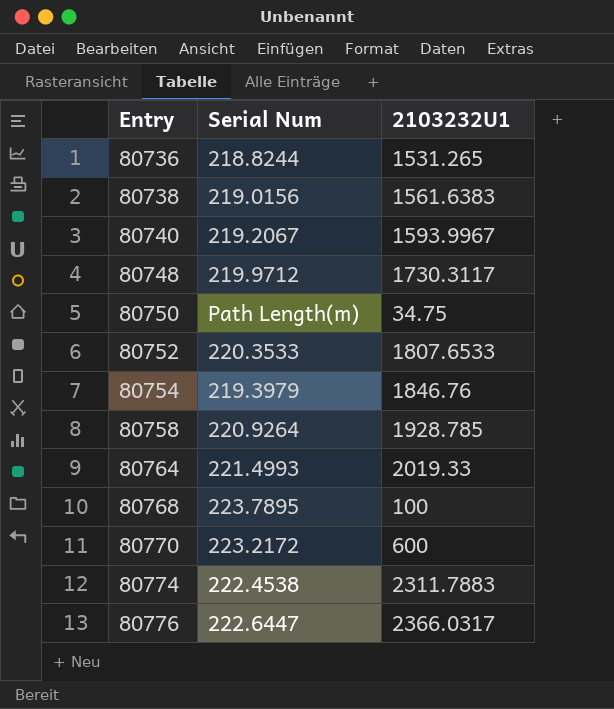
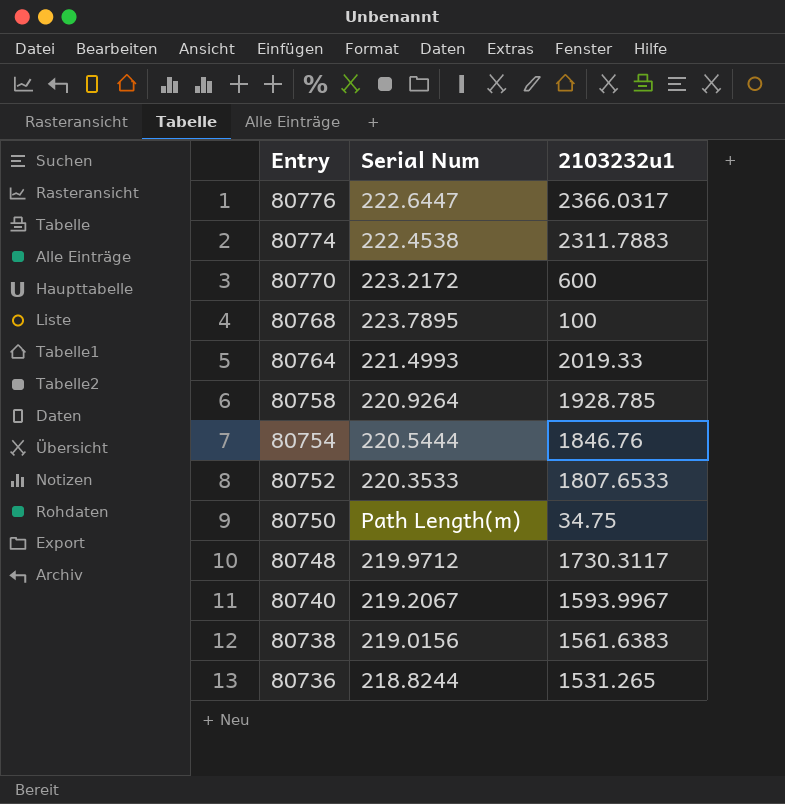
row order: Entry ascending -> Entry descending
column name: 2103232U1 -> 2103232u1
80754 | Serial Num: 219.3979 -> 220.5444

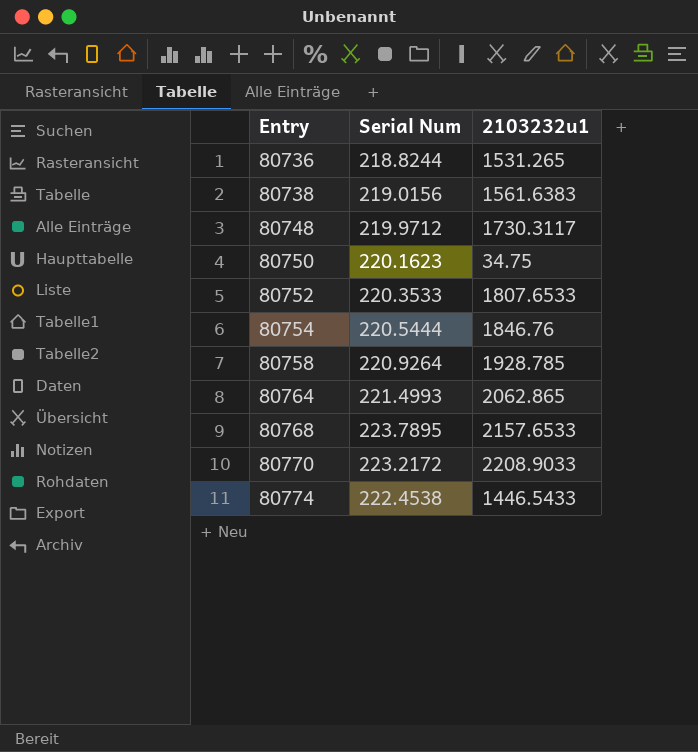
row order: Entry descending -> Entry ascending
row 80776: 222.6447 | 2366.0317 -> none
row 80740: 219.2067 | 1593.9967 -> none
80750 | Serial Num: Path Length(m) -> 220.1623
80764 | 2103232u1: 2019.33 -> 2062.865
80768 | 2103232u1: 100 -> 2157.6533
80770 | 2103232u1: 600 -> 2208.9033
80774 | 2103232u1: 2311.7883 -> 1446.5433

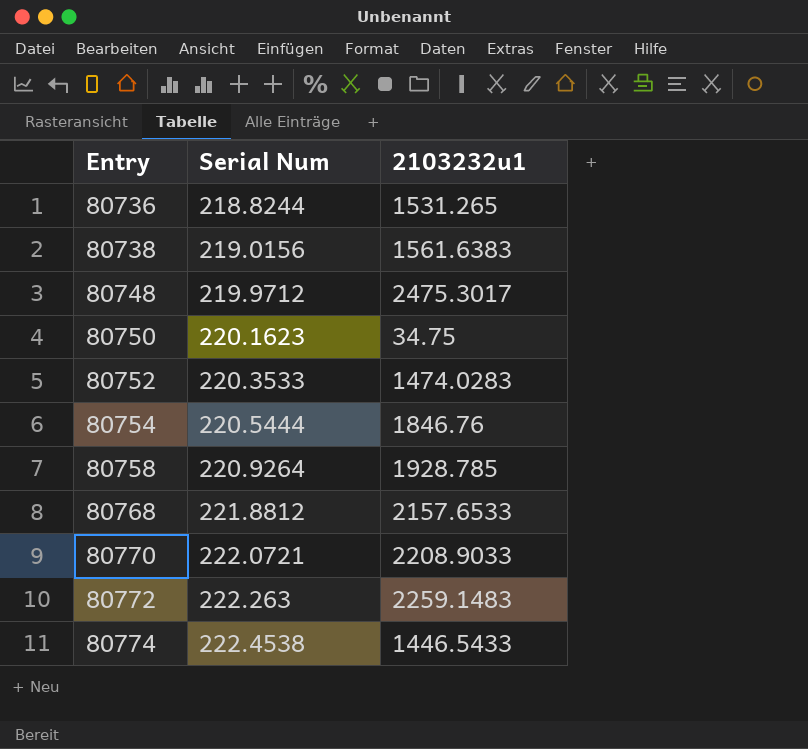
row 80764: 221.4993 | 2062.865 -> none
80748 | 2103232u1: 1730.3117 -> 2475.3017
80752 | 2103232u1: 1807.6533 -> 1474.0283
80768 | Serial Num: 223.7895 -> 221.8812
80770 | Serial Num: 223.2172 -> 222.0721
row 80772: none -> 222.263 | 2259.1483

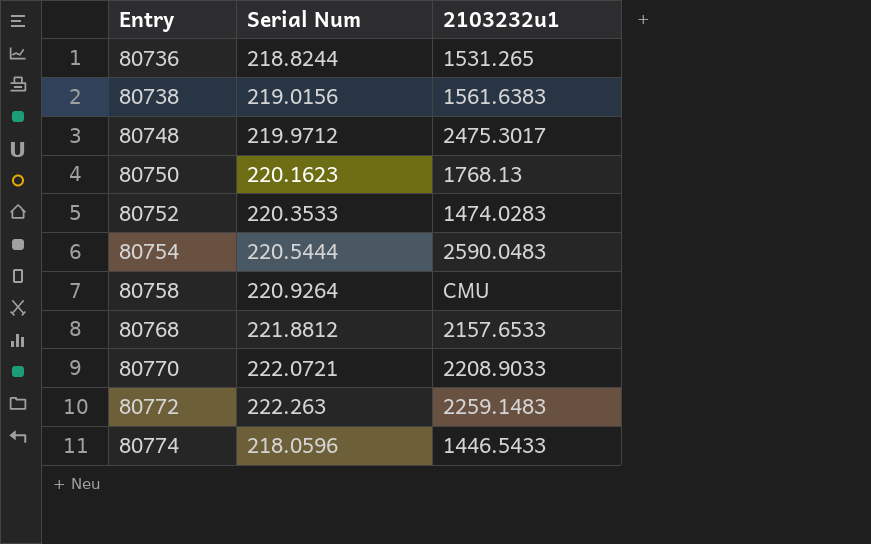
80750 | 2103232u1: 34.75 -> 1768.13
80754 | 2103232u1: 1846.76 -> 2590.0483
80758 | 2103232u1: 1928.785 -> CMU
80774 | Serial Num: 222.4538 -> 218.0596

